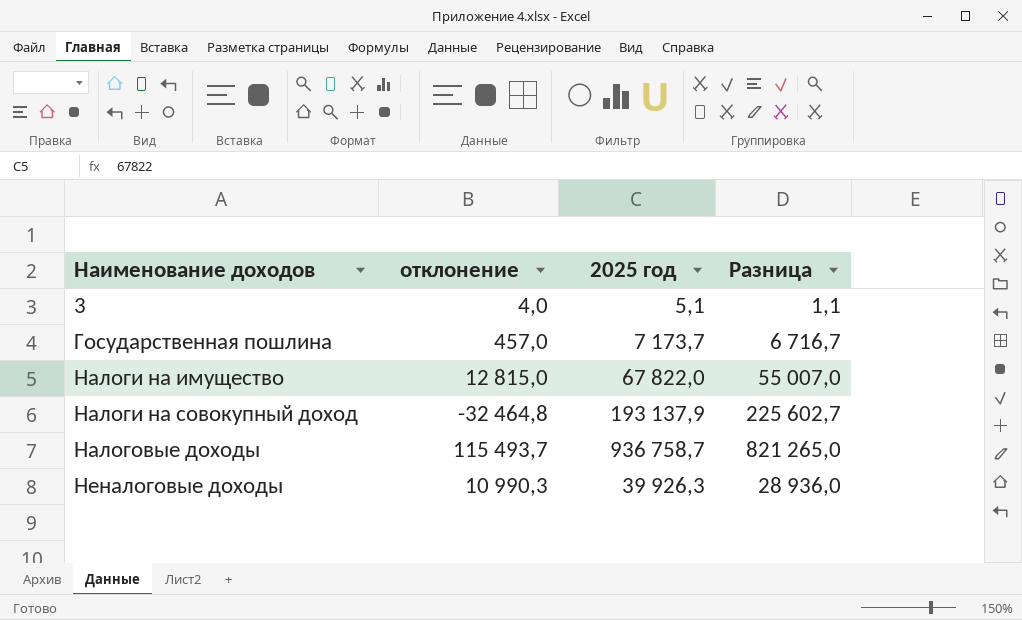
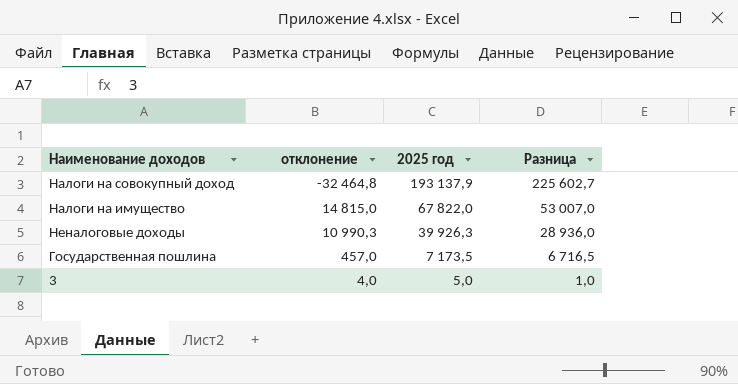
row order: Наименование доходов ascending -> 2025 год descending
row Налоговые доходы: 115 493,7 | 936 758,7 | 821 265,0 -> none
Налоги на имущество | отклонение: 12 815,0 -> 14 815,0
Налоги на имущество | Разница: 55 007,0 -> 53 007,0
Государственная пошлина | 2025 год: 7 173,7 -> 7 173,5
Государственная пошлина | Разница: 6 716,7 -> 6 716,5
3 | 2025 год: 5,1 -> 5,0
3 | Разница: 1,1 -> 1,0

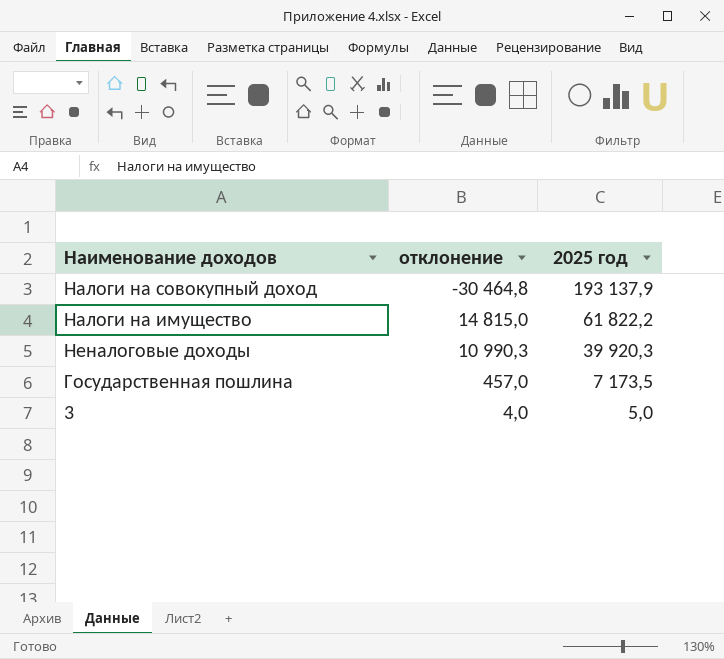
column Разница | formula: [2025 год] - [отклонение] -> none
Налоги на совокупный доход | отклонение: -32 464,8 -> -30 464,8
Налоги на имущество | 2025 год: 67 822,0 -> 61 822,2
Неналоговые доходы | 2025 год: 39 926,3 -> 39 920,3

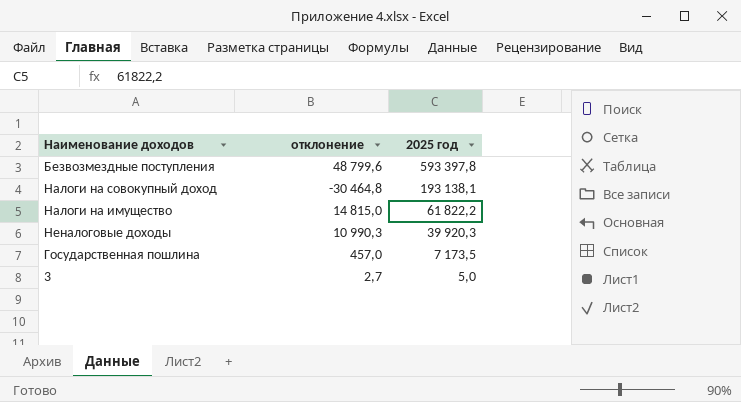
row Безвозмездные поступления: none -> 48 799,6 | 593 397,8
Налоги на совокупный доход | 2025 год: 193 137,9 -> 193 138,1
3 | отклонение: 4,0 -> 2,7

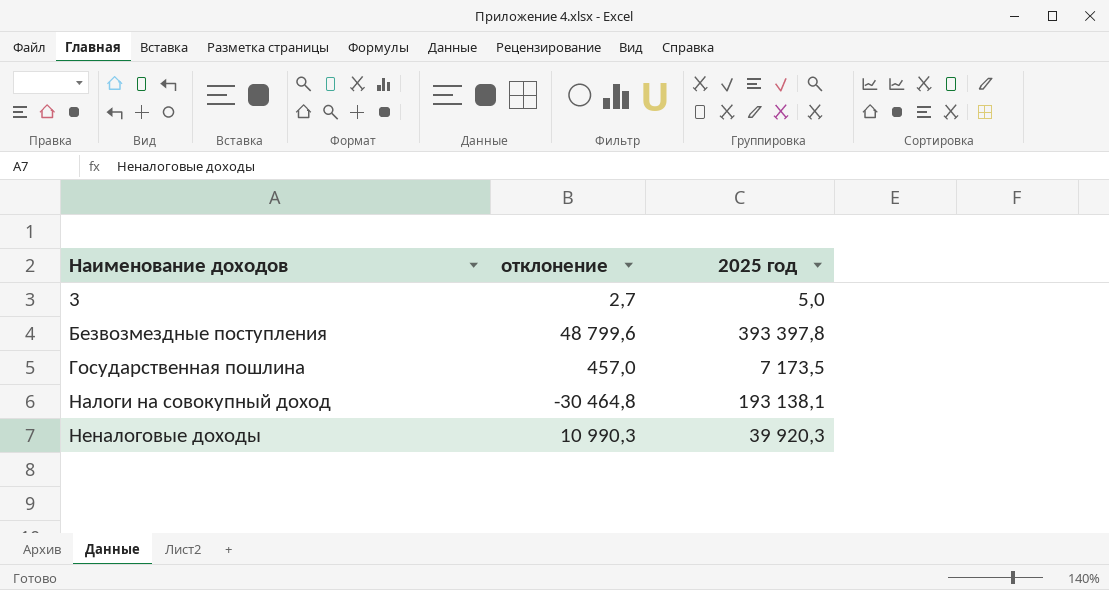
row order: 2025 год descending -> Наименование доходов ascending
row Налоги на имущество: 14 815,0 | 61 822,2 -> none
Безвозмездные поступления | 2025 год: 593 397,8 -> 393 397,8

